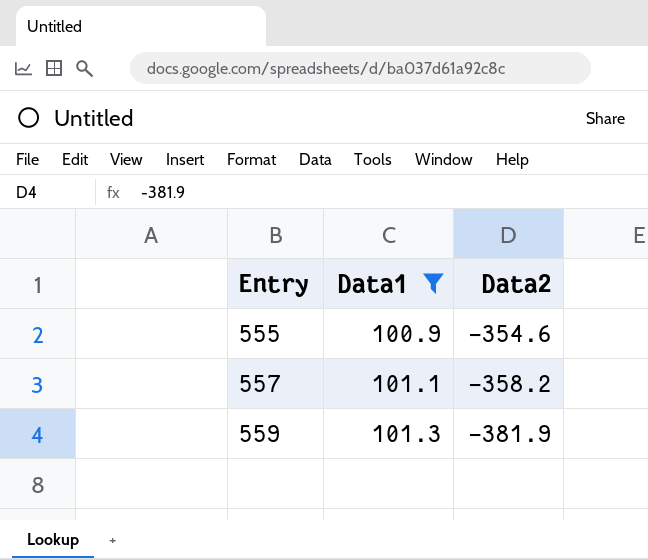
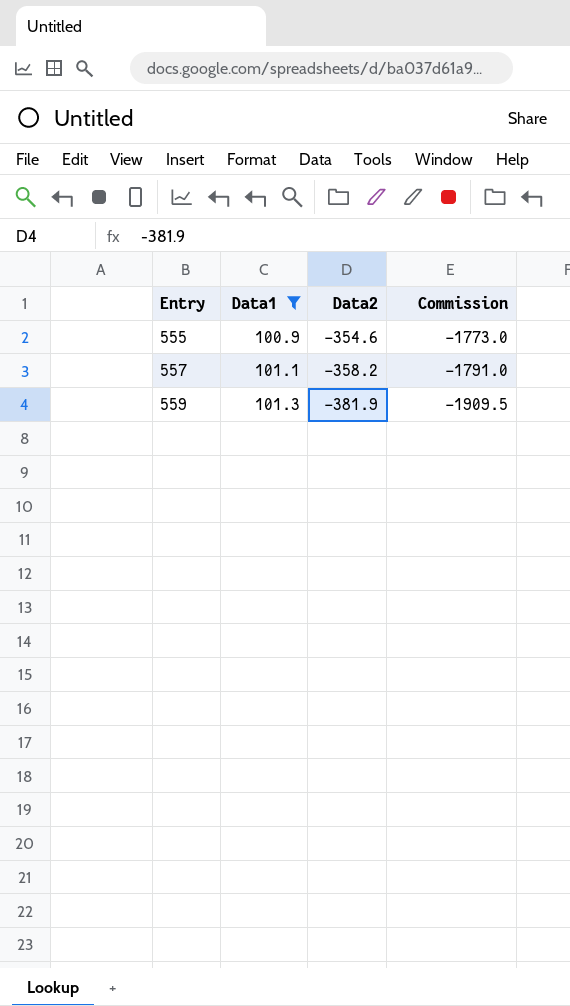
column Commission | formula: none -> [Data2] * 5

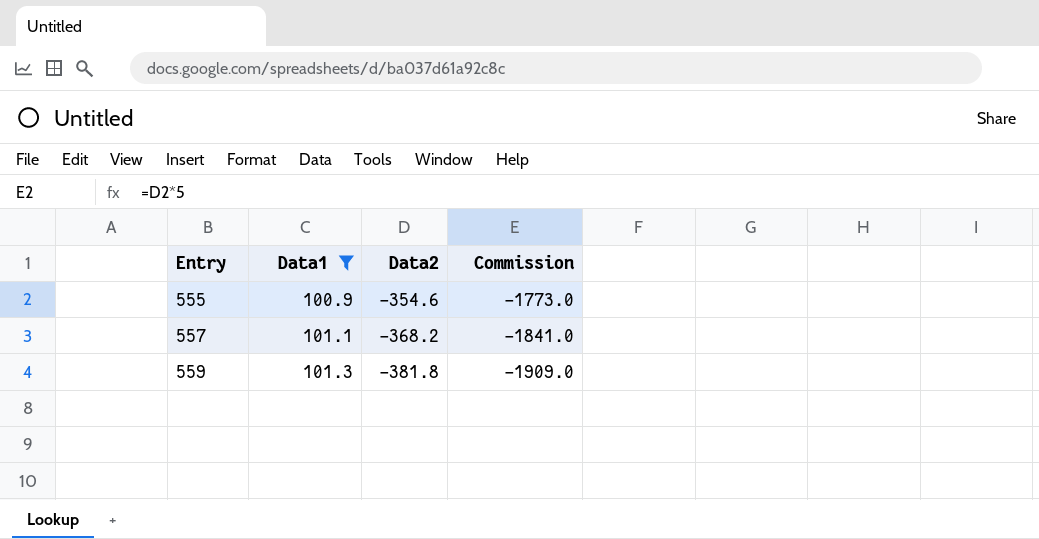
557 | Data2: -358.2 -> -368.2
557 | Commission: -1791.0 -> -1841.0
559 | Data2: -381.9 -> -381.8
559 | Commission: -1909.5 -> -1909.0

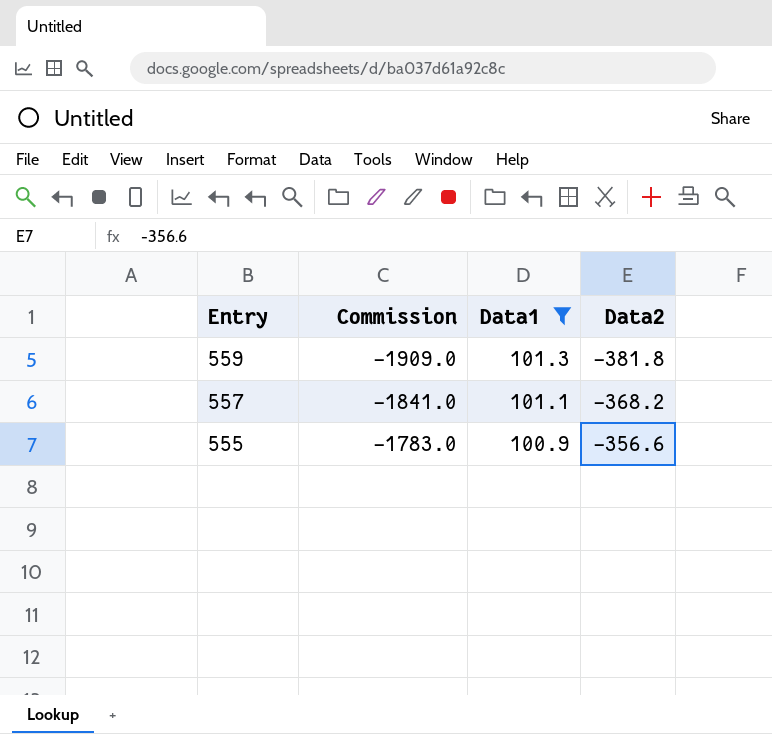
row order: Entry ascending -> Entry descending
column Commission | position: 4 -> 2
555 | Commission: -1773.0 -> -1783.0
555 | Data2: -354.6 -> -356.6

